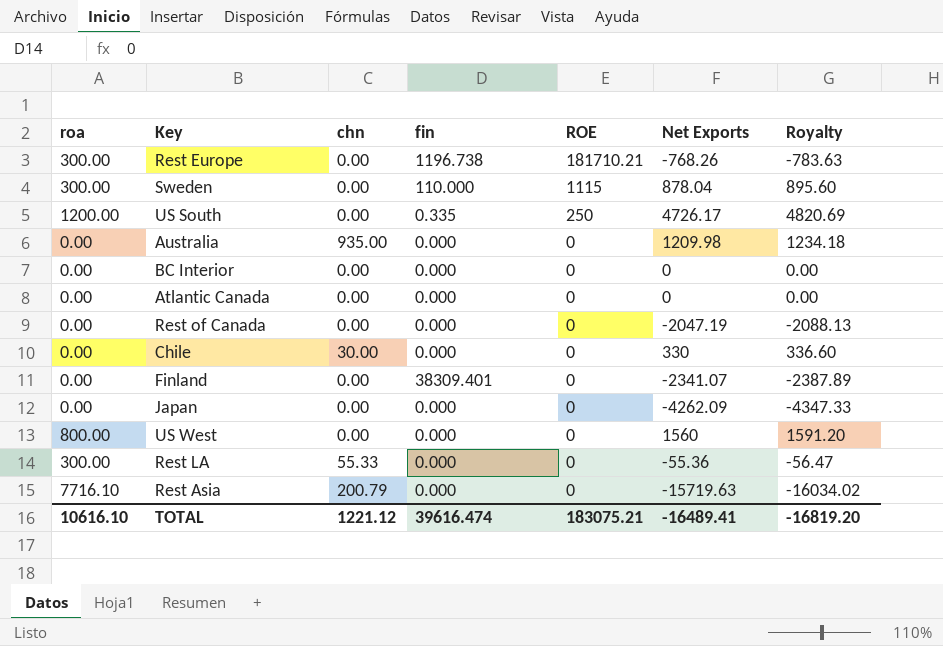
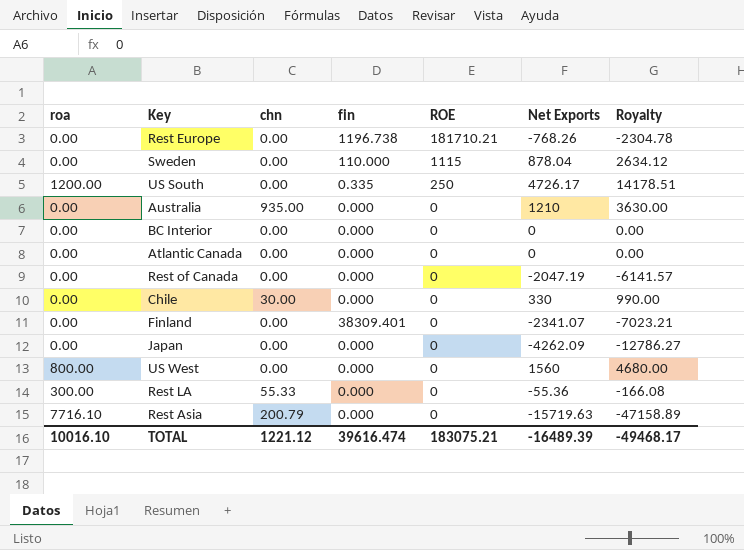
column Royalty | formula: [Net Exports] * 1.02 -> [Net Exports] * 3
Rest Europe | roa: 300.00 -> 0.00
Sweden | roa: 300.00 -> 0.00
Australia | Net Exports: 1209.98 -> 1210
TOTAL | roa: 10616.10 -> 10016.10
TOTAL | Net Exports: -16489.41 -> -16489.39
TOTAL | Royalty: -16819.20 -> -49468.17

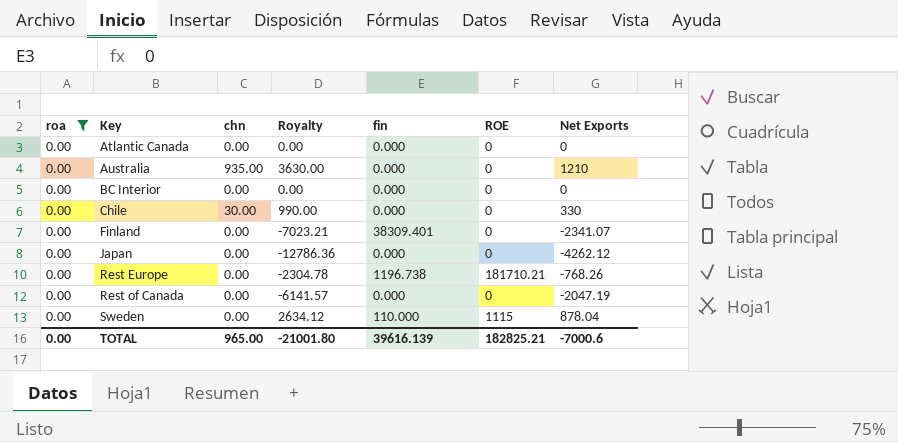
filter: none -> roa = 0.00
row order: ROE descending -> Key ascending
column Royalty | position: 7 -> 4
Japan | Royalty: -12786.27 -> -12786.36
Japan | Net Exports: -4262.09 -> -4262.12
TOTAL | roa: 10016.10 -> 0.00
TOTAL | chn: 1221.12 -> 965.00
TOTAL | Royalty: -49468.17 -> -21001.80
TOTAL | fin: 39616.474 -> 39616.139
TOTAL | ROE: 183075.21 -> 182825.21
TOTAL | Net Exports: -16489.39 -> -7000.6

